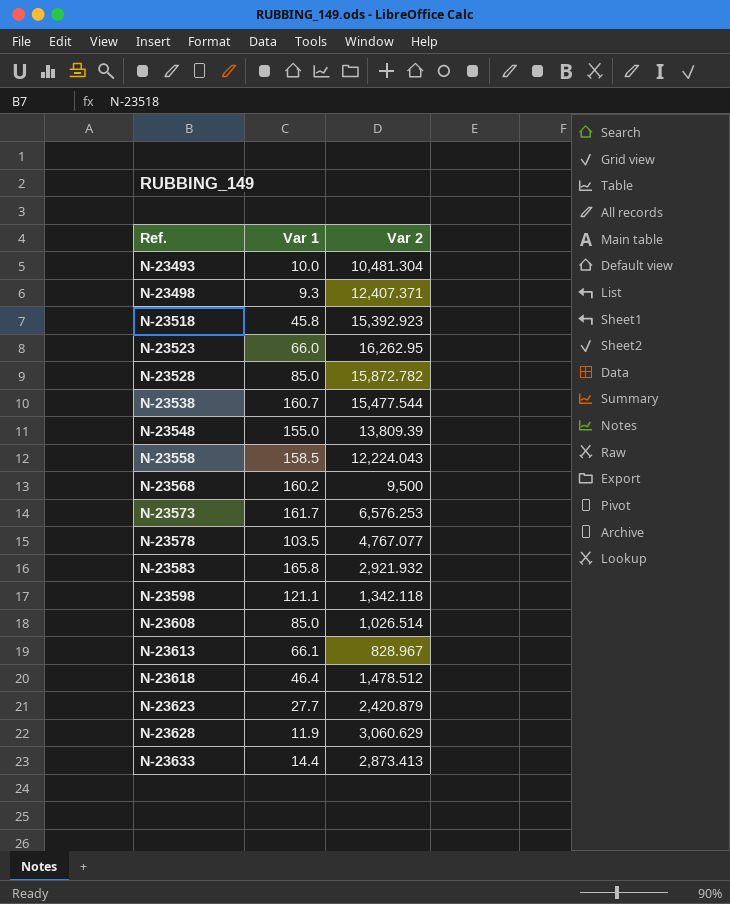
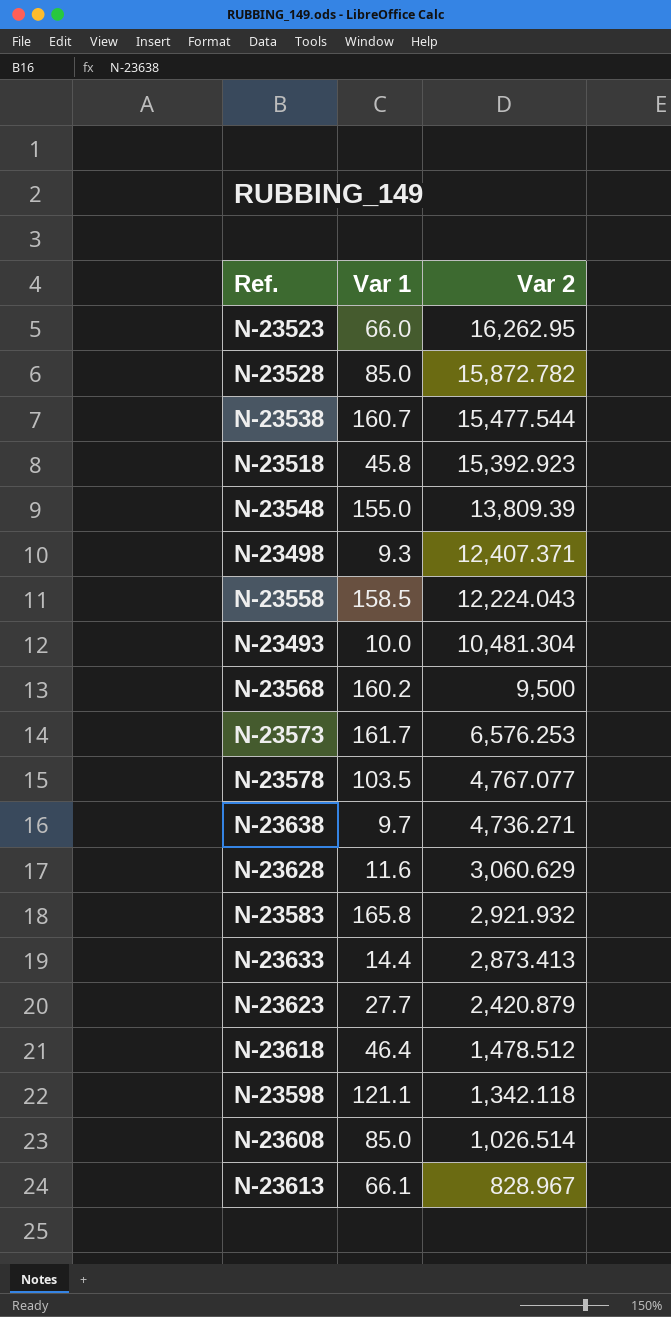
row order: Ref. ascending -> Var 2 descending
row N-23638: none -> 9.7 | 4,736.271
N-23628 | Var 1: 11.9 -> 11.6

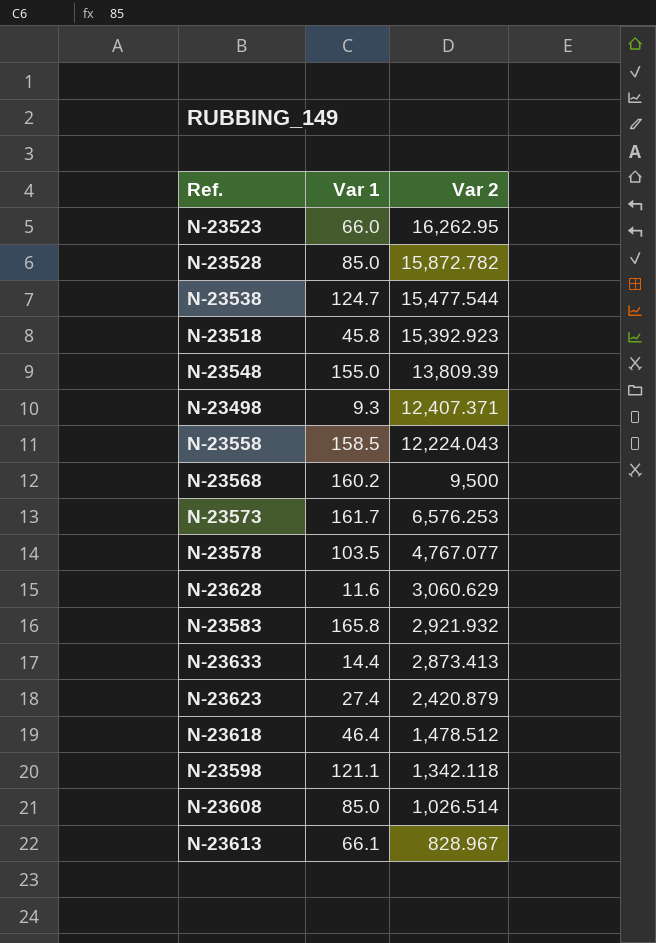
row N-23493: 10.0 | 10,481.304 -> none
row N-23638: 9.7 | 4,736.271 -> none
N-23538 | Var 1: 160.7 -> 124.7
N-23623 | Var 1: 27.7 -> 27.4

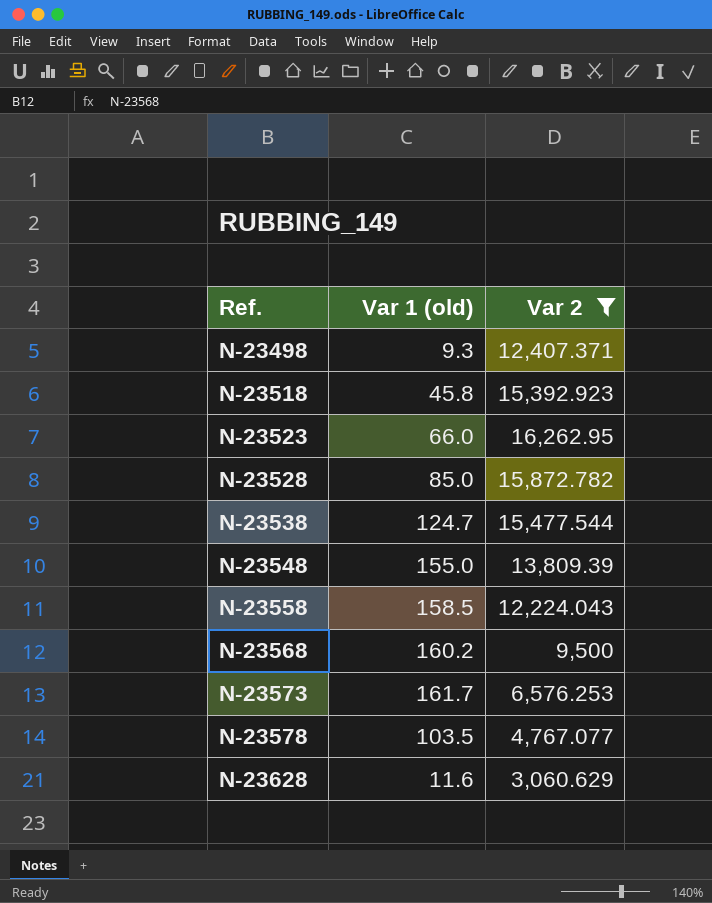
filter: none -> Var 2 >= 3,060.629
row order: Var 2 descending -> Ref. ascending
column name: Var 1 -> Var 1 (old)

